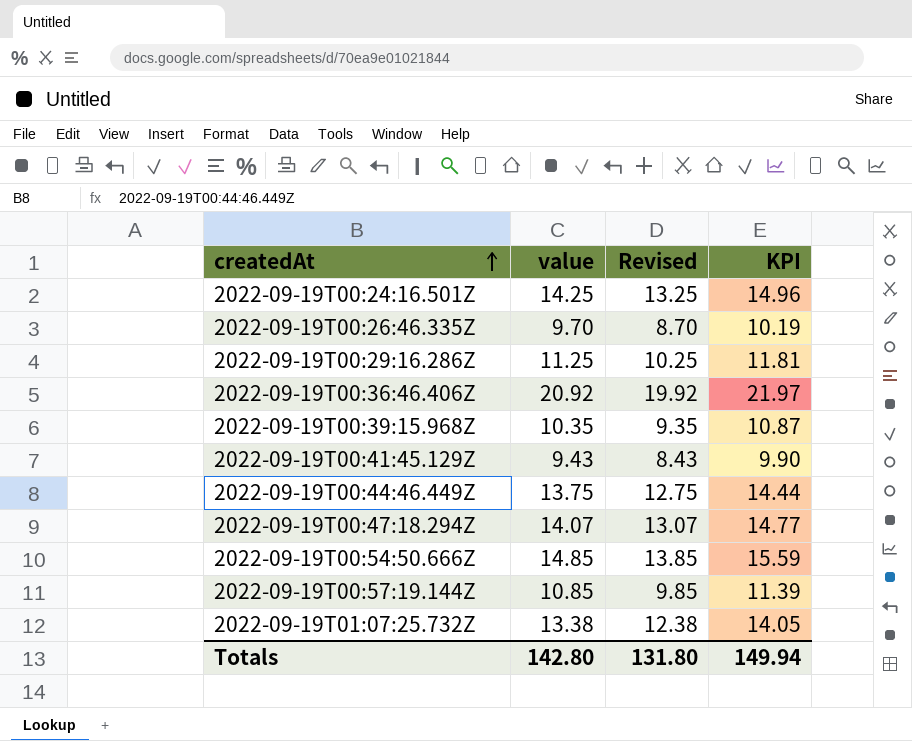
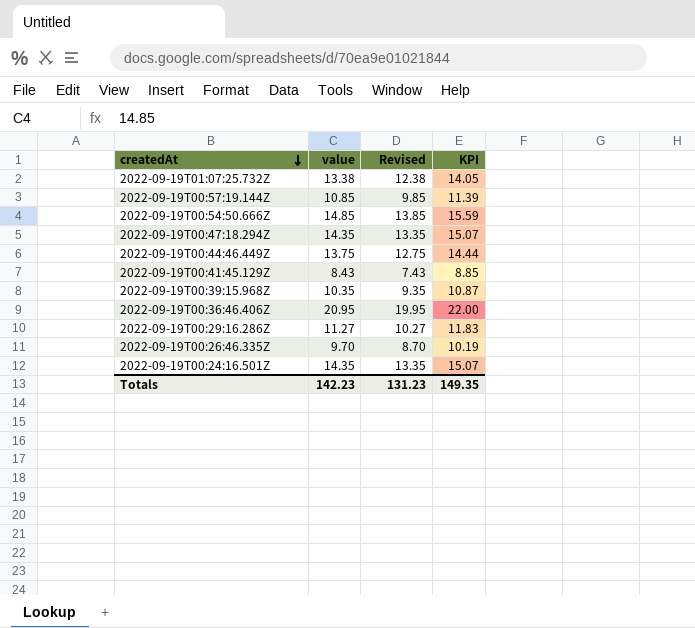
row order: createdAt ascending -> createdAt descending
2022-09-19T00:47:18.294Z | value: 14.07 -> 14.35
2022-09-19T00:47:18.294Z | Revised: 13.07 -> 13.35
2022-09-19T00:47:18.294Z | KPI: 14.77 -> 15.07
2022-09-19T00:41:45.129Z | value: 9.43 -> 8.43
2022-09-19T00:41:45.129Z | Revised: 8.43 -> 7.43
2022-09-19T00:41:45.129Z | KPI: 9.90 -> 8.85
2022-09-19T00:36:46.406Z | value: 20.92 -> 20.95
2022-09-19T00:36:46.406Z | Revised: 19.92 -> 19.95
2022-09-19T00:36:46.406Z | KPI: 21.97 -> 22.00
2022-09-19T00:29:16.286Z | value: 11.25 -> 11.27
2022-09-19T00:29:16.286Z | Revised: 10.25 -> 10.27
2022-09-19T00:29:16.286Z | KPI: 11.81 -> 11.83
2022-09-19T00:24:16.501Z | value: 14.25 -> 14.35
2022-09-19T00:24:16.501Z | Revised: 13.25 -> 13.35
2022-09-19T00:24:16.501Z | KPI: 14.96 -> 15.07
Totals | value: 142.80 -> 142.23
Totals | Revised: 131.80 -> 131.23
Totals | KPI: 149.94 -> 149.35

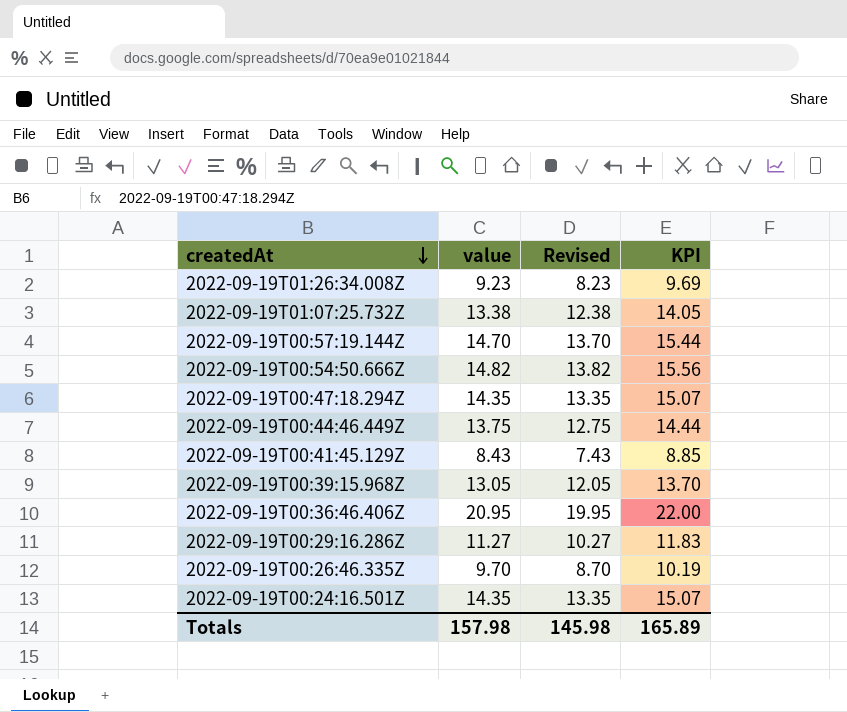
row 2022-09-19T01:26:34.008Z: none -> 9.23 | 8.23 | 9.69
2022-09-19T00:57:19.144Z | value: 10.85 -> 14.70
2022-09-19T00:57:19.144Z | Revised: 9.85 -> 13.70
2022-09-19T00:57:19.144Z | KPI: 11.39 -> 15.44
2022-09-19T00:54:50.666Z | value: 14.85 -> 14.82
2022-09-19T00:54:50.666Z | Revised: 13.85 -> 13.82
2022-09-19T00:54:50.666Z | KPI: 15.59 -> 15.56
2022-09-19T00:39:15.968Z | value: 10.35 -> 13.05
2022-09-19T00:39:15.968Z | Revised: 9.35 -> 12.05
2022-09-19T00:39:15.968Z | KPI: 10.87 -> 13.70
Totals | value: 142.23 -> 157.98
Totals | Revised: 131.23 -> 145.98
Totals | KPI: 149.35 -> 165.89

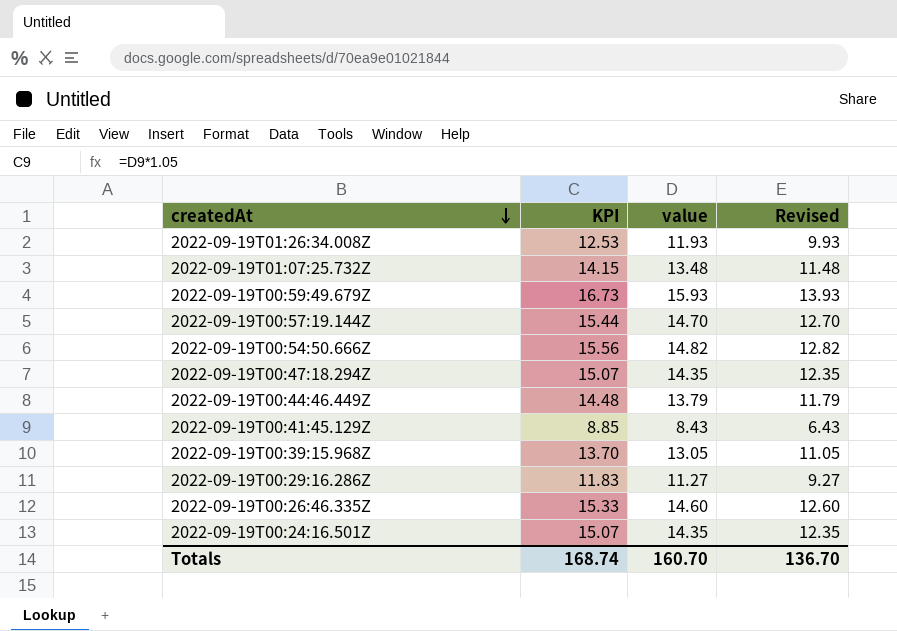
column KPI | position: 4 -> 2
column Revised | formula: [value] - 1 -> [value] - 2
row 2022-09-19T00:36:46.406Z: 20.95 | 19.95 | 22.00 -> none
2022-09-19T01:26:34.008Z | KPI: 9.69 -> 12.53
2022-09-19T01:26:34.008Z | value: 9.23 -> 11.93
2022-09-19T01:07:25.732Z | KPI: 14.05 -> 14.15
2022-09-19T01:07:25.732Z | value: 13.38 -> 13.48
row 2022-09-19T00:59:49.679Z: none -> 16.73 | 15.93 | 13.93
2022-09-19T00:44:46.449Z | KPI: 14.44 -> 14.48
2022-09-19T00:44:46.449Z | value: 13.75 -> 13.79
2022-09-19T00:26:46.335Z | KPI: 10.19 -> 15.33
2022-09-19T00:26:46.335Z | value: 9.70 -> 14.60
Totals | KPI: 165.89 -> 168.74
Totals | value: 157.98 -> 160.70
Totals | Revised: 145.98 -> 136.70

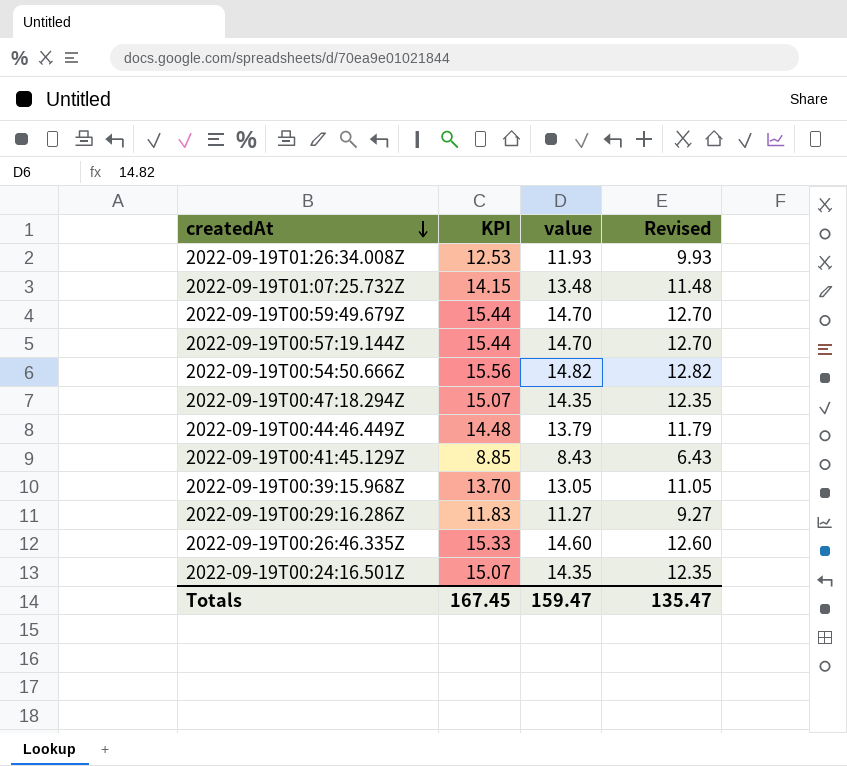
2022-09-19T00:59:49.679Z | KPI: 16.73 -> 15.44
2022-09-19T00:59:49.679Z | value: 15.93 -> 14.70
2022-09-19T00:59:49.679Z | Revised: 13.93 -> 12.70
Totals | KPI: 168.74 -> 167.45
Totals | value: 160.70 -> 159.47
Totals | Revised: 136.70 -> 135.47

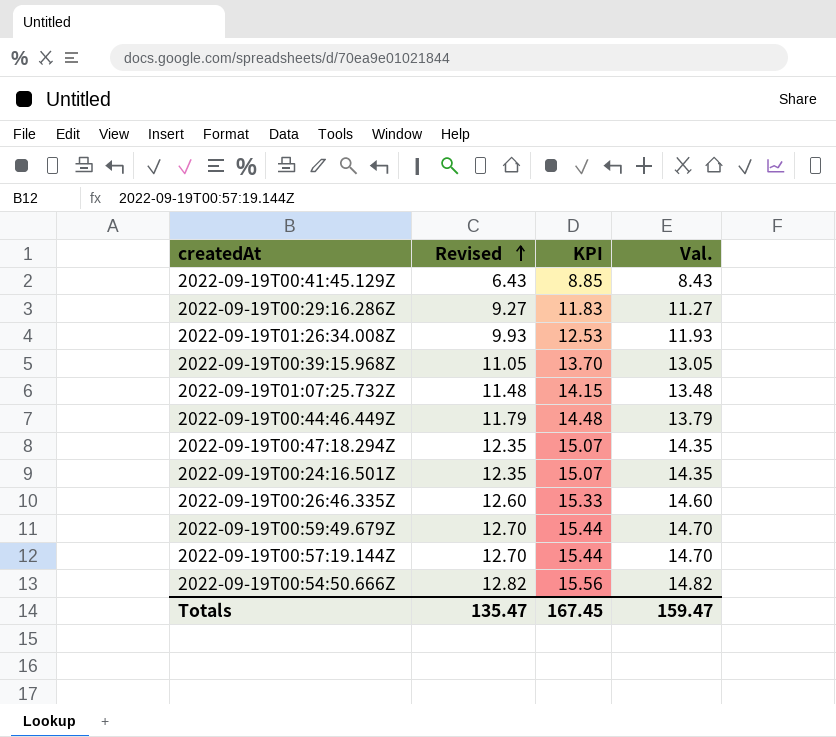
row order: createdAt descending -> Revised ascending
column Revised | position: 4 -> 2
column name: value -> Val.

